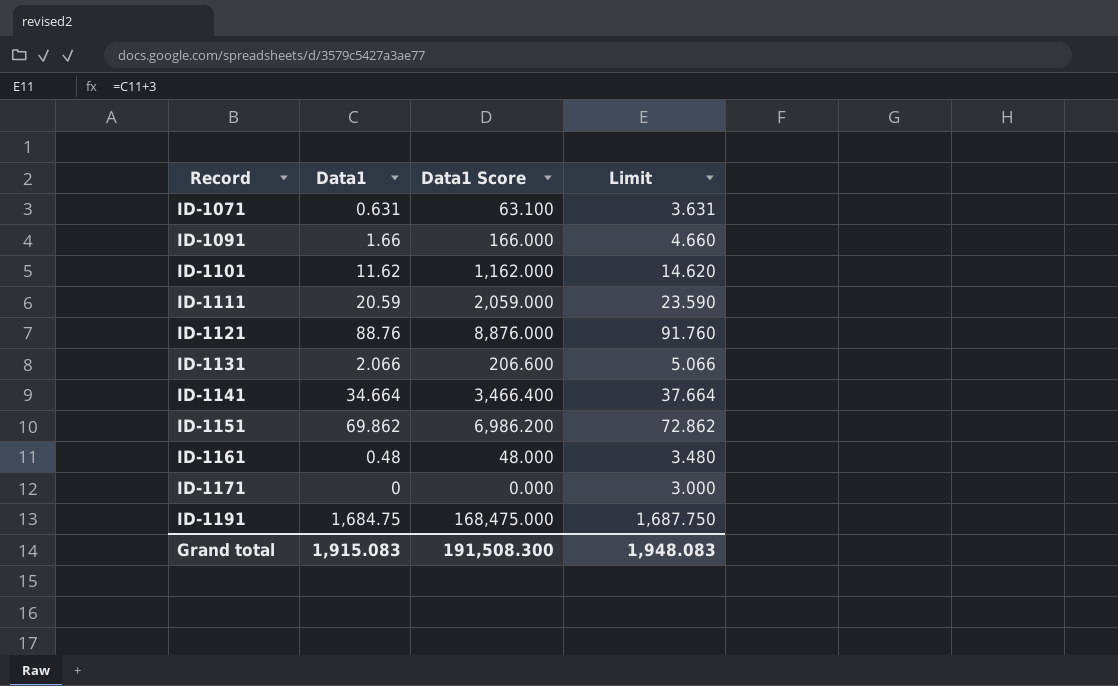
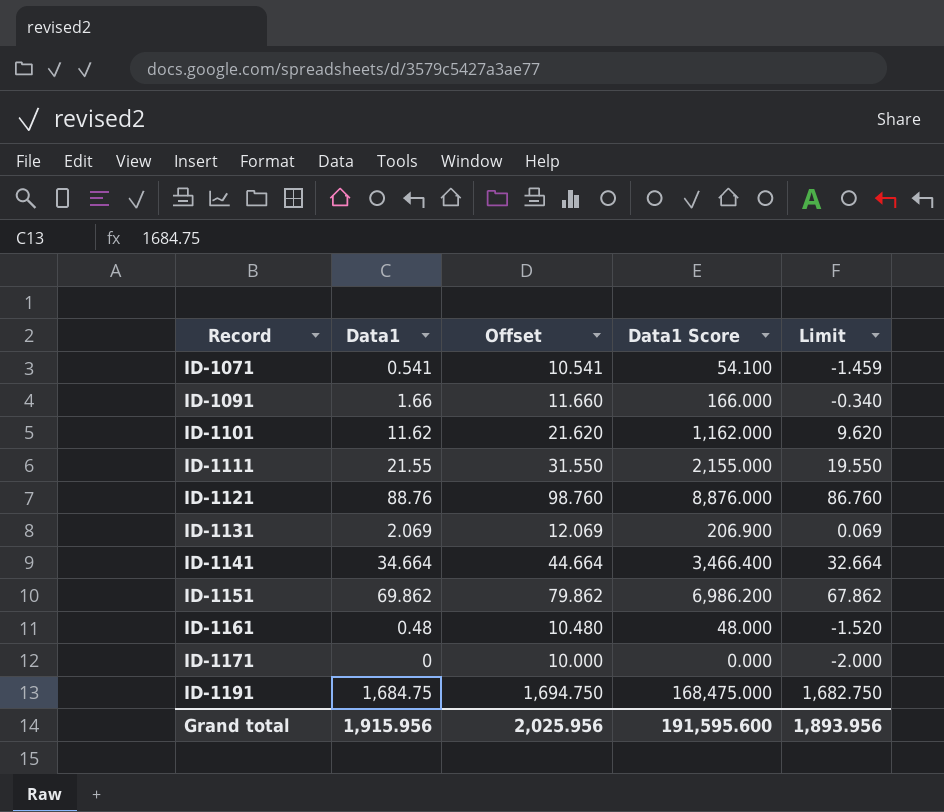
column Offset | formula: none -> [Data1] + 10
column Limit | formula: [Data1] + 3 -> [Data1] - 2
ID-1071 | Data1: 0.631 -> 0.541
ID-1071 | Data1 Score: 63.100 -> 54.100
ID-1111 | Data1: 20.59 -> 21.55
ID-1111 | Data1 Score: 2,059.000 -> 2,155.000
ID-1131 | Data1: 2.066 -> 2.069
ID-1131 | Data1 Score: 206.600 -> 206.900
Grand total | Data1: 1,915.083 -> 1,915.956
Grand total | Data1 Score: 191,508.300 -> 191,595.600
Grand total | Limit: 1,948.083 -> 1,893.956

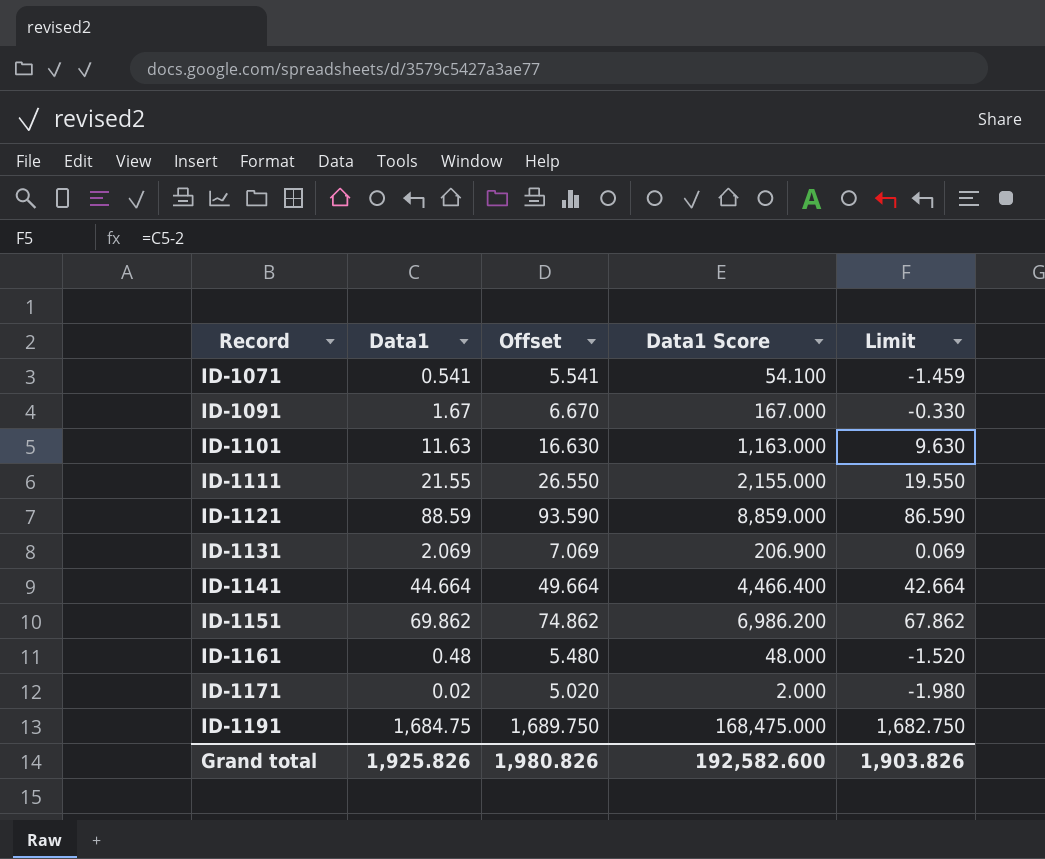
column Offset | formula: [Data1] + 10 -> [Data1] + 5
ID-1091 | Data1: 1.66 -> 1.67
ID-1091 | Data1 Score: 166.000 -> 167.000
ID-1091 | Limit: -0.340 -> -0.330
ID-1101 | Data1: 11.62 -> 11.63
ID-1101 | Data1 Score: 1,162.000 -> 1,163.000
ID-1101 | Limit: 9.620 -> 9.630
ID-1121 | Data1: 88.76 -> 88.59
ID-1121 | Data1 Score: 8,876.000 -> 8,859.000
ID-1121 | Limit: 86.760 -> 86.590
ID-1141 | Data1: 34.664 -> 44.664
ID-1141 | Data1 Score: 3,466.400 -> 4,466.400
ID-1141 | Limit: 32.664 -> 42.664
ID-1171 | Data1: 0 -> 0.02
ID-1171 | Data1 Score: 0.000 -> 2.000
ID-1171 | Limit: -2.000 -> -1.980
Grand total | Data1: 1,915.956 -> 1,925.826
Grand total | Offset: 2,025.956 -> 1,980.826
Grand total | Data1 Score: 191,595.600 -> 192,582.600
Grand total | Limit: 1,893.956 -> 1,903.826

